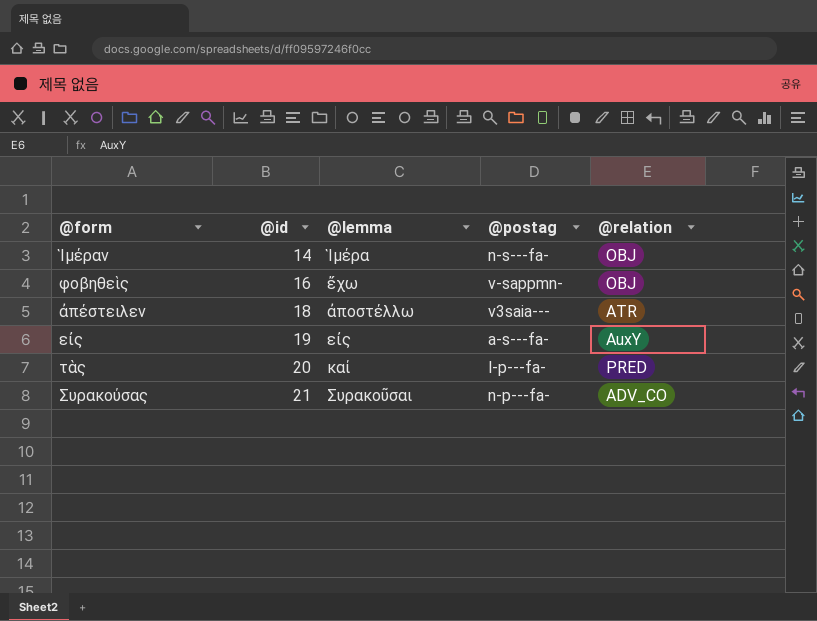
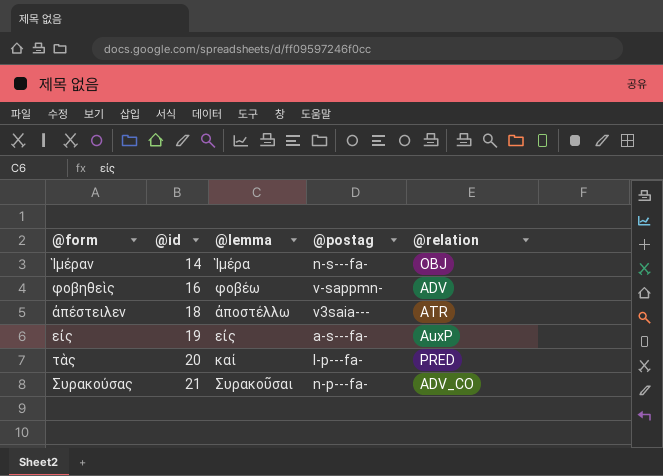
φοβηθεὶς | @lemma: ἔχω -> φοβέω
φοβηθεὶς | @relation: OBJ -> ADV
εἰς | @relation: AuxY -> AuxP

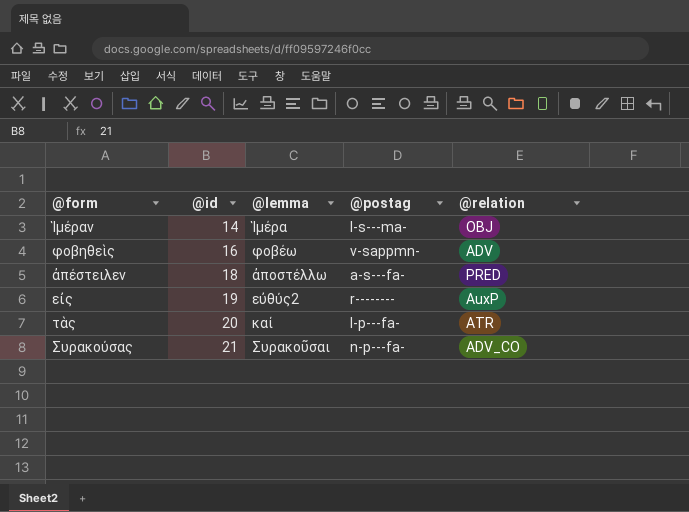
Ἱμέραν | @postag: n-s---fa- -> l-s---ma-
ἀπέστειλεν | @postag: v3saia--- -> a-s---fa-
ἀπέστειλεν | @relation: ATR -> PRED
εἰς | @lemma: εἰς -> εὐθύς2
εἰς | @postag: a-s---fa- -> r--------
τὰς | @relation: PRED -> ATR

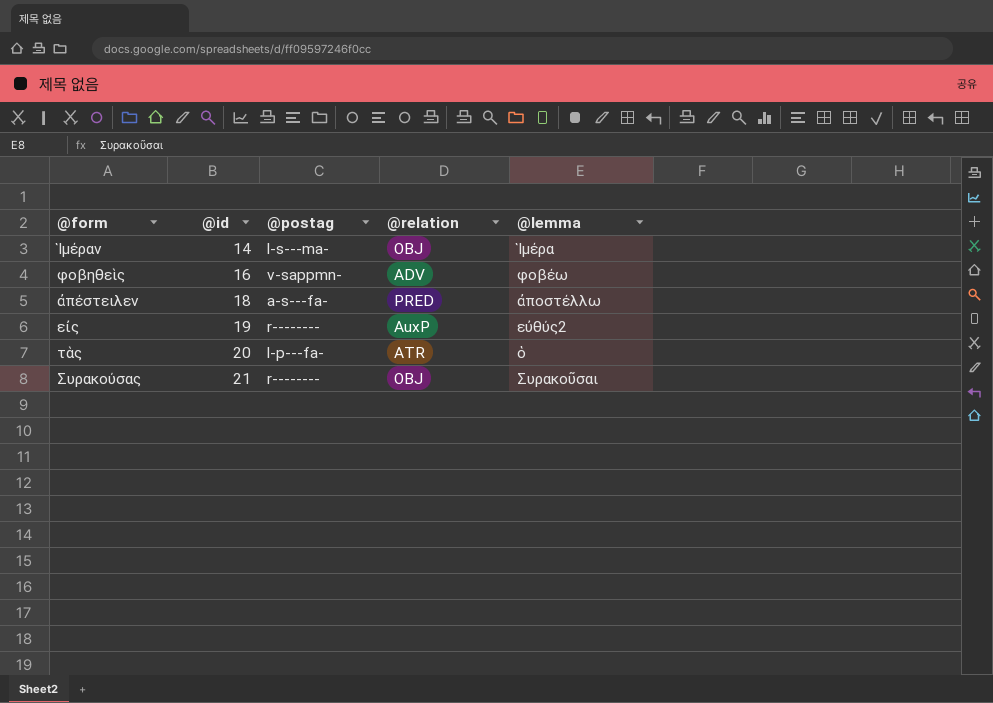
column @lemma | position: 3 -> 5
τὰς | @lemma: καί -> ὁ
Συρακούσας | @postag: n-p---fa- -> r--------
Συρακούσας | @relation: ADV_CO -> OBJ

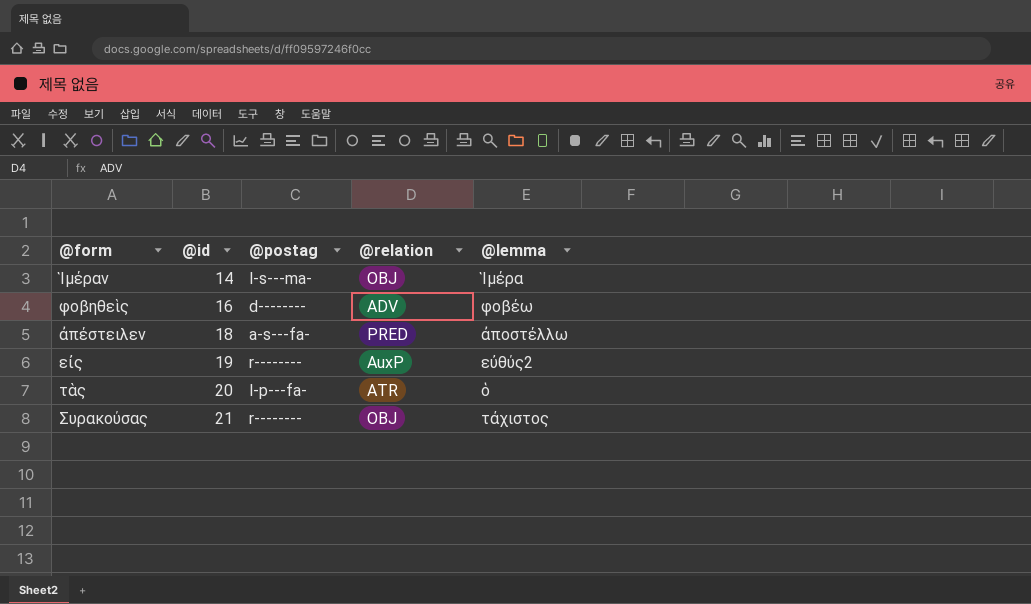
φοβηθεὶς | @postag: v-sappmn- -> d--------
Συρακούσας | @lemma: Συρακοῦσαι -> τάχιστος

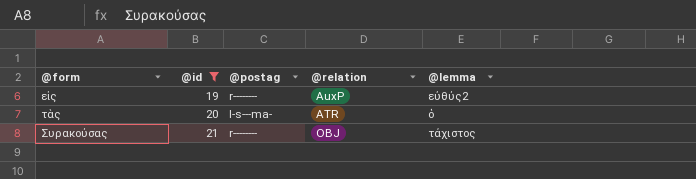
filter: none -> @id >= 19
τὰς | @postag: l-p---fa- -> l-s---ma-

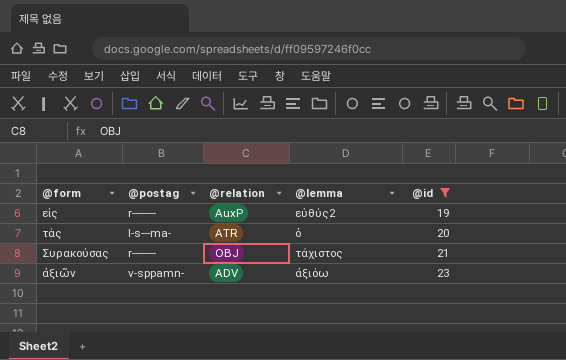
column @id | position: 2 -> 5
row ἀξιῶν: none -> v-sppamn- | ADV | ἀξιόω | 23

